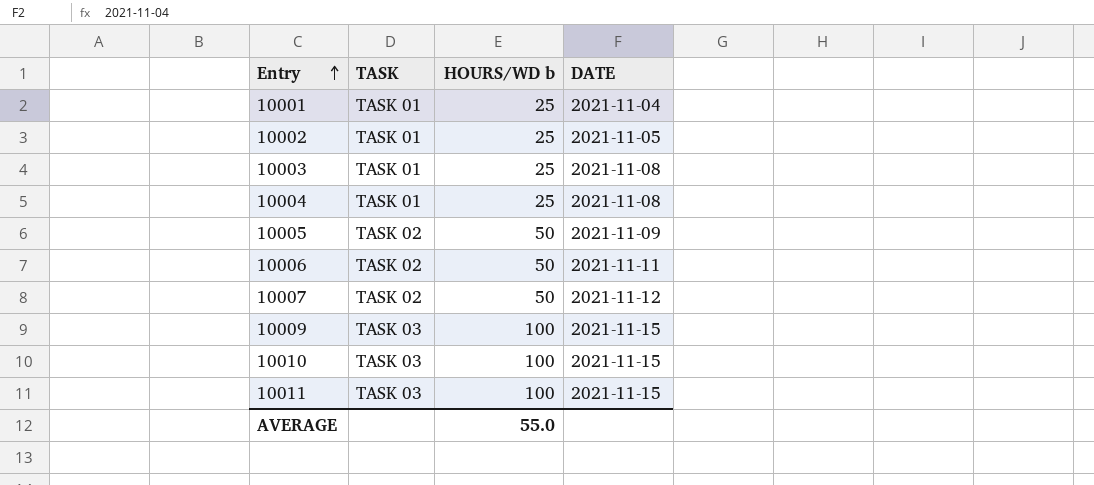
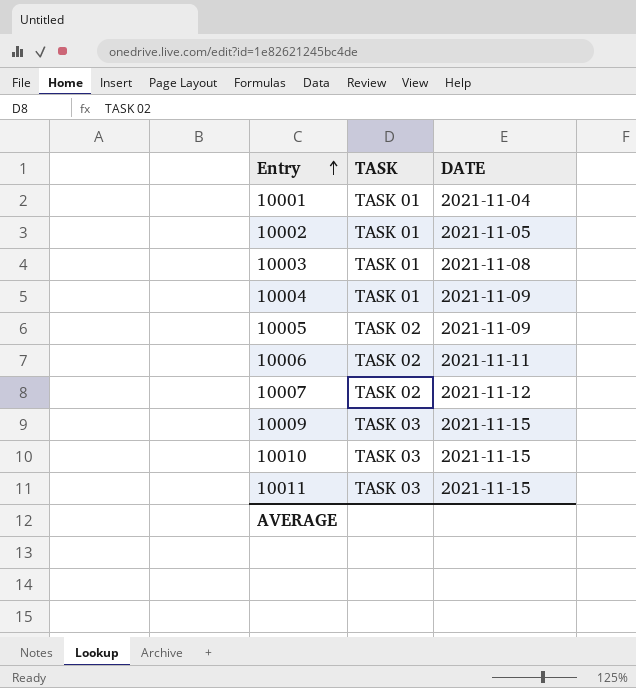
column HOURS/WD b | position: 3 -> none
10004 | DATE: 2021-11-08 -> 2021-11-09

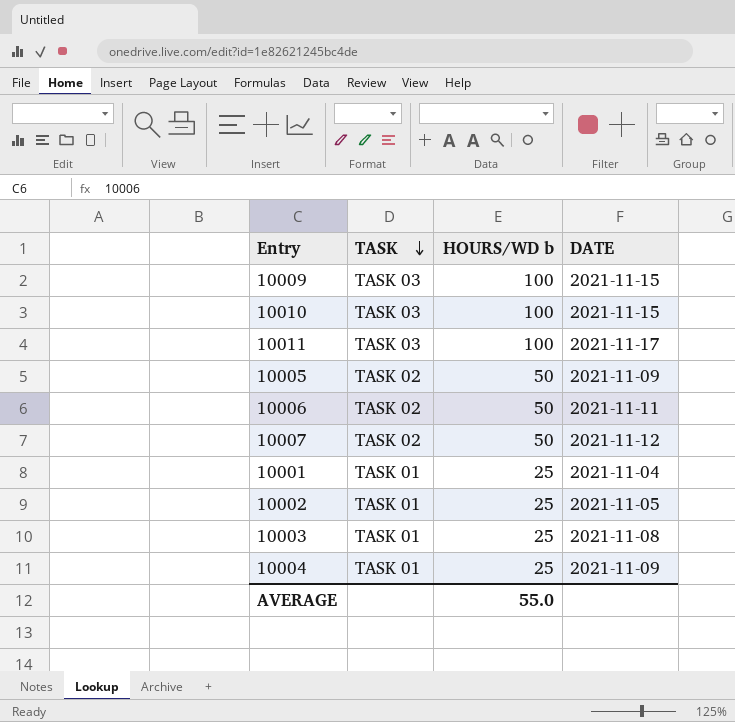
row order: Entry ascending -> TASK descending
column HOURS/WD b | position: none -> 3
10011 | DATE: 2021-11-15 -> 2021-11-17

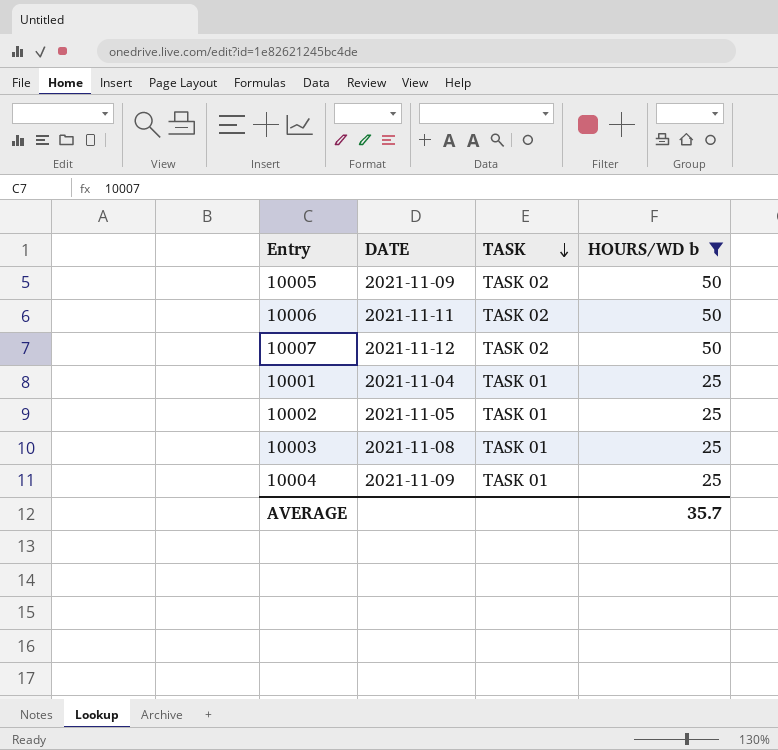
filter: none -> HOURS/WD b != 100
column DATE | position: 4 -> 2
AVERAGE | HOURS/WD b: 55.0 -> 35.7

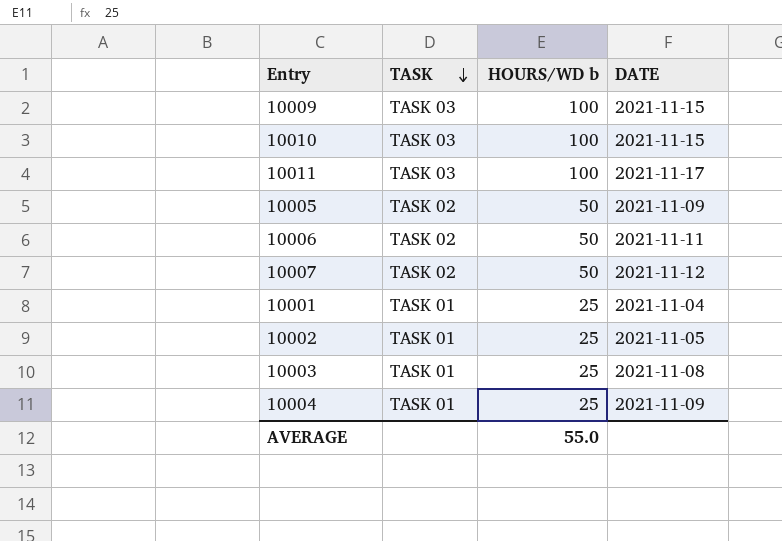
filter: HOURS/WD b != 100 -> none
column DATE | position: 2 -> 4
AVERAGE | HOURS/WD b: 35.7 -> 55.0

